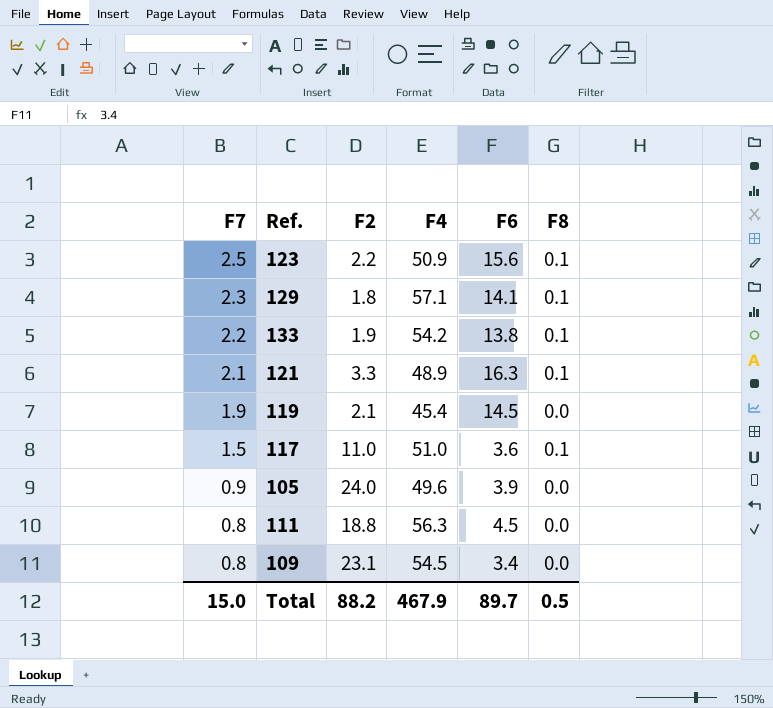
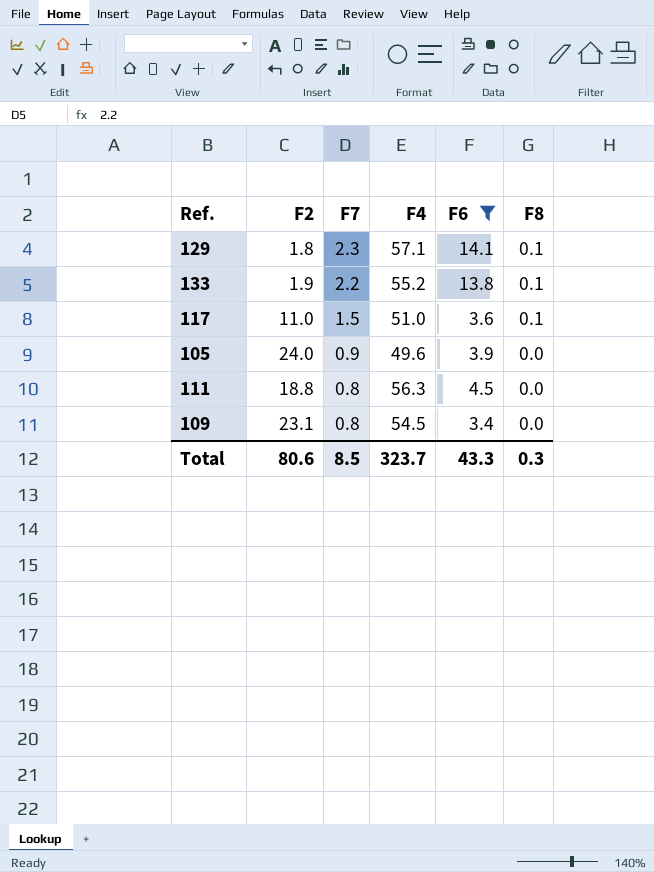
filter: none -> F6 <= 14.1
column F7 | position: 1 -> 3
133 | F4: 54.2 -> 55.2
Total | F2: 88.2 -> 80.6
Total | F7: 15.0 -> 8.5
Total | F4: 467.9 -> 323.7
Total | F6: 89.7 -> 43.3
Total | F8: 0.5 -> 0.3

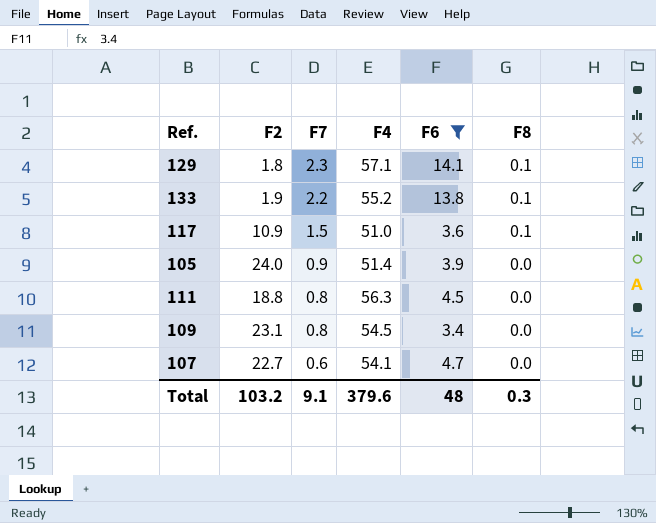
117 | F2: 11.0 -> 10.9
105 | F4: 49.6 -> 51.4
row 107: none -> 22.7 | 0.6 | 54.1 | 4.7 | 0.0
Total | F2: 80.6 -> 103.2
Total | F7: 8.5 -> 9.1
Total | F4: 323.7 -> 379.6
Total | F6: 43.3 -> 48

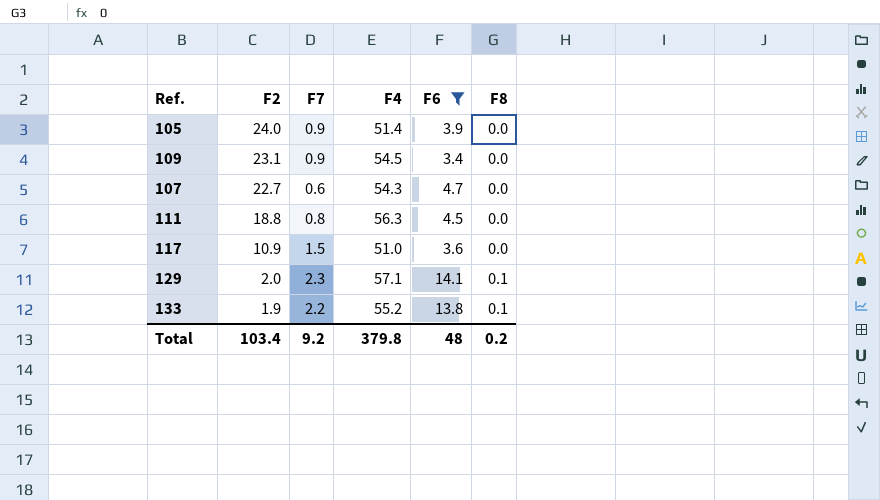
row order: F7 descending -> F2 descending
109 | F7: 0.8 -> 0.9
107 | F4: 54.1 -> 54.3
117 | F8: 0.1 -> 0.0
129 | F2: 1.8 -> 2.0
Total | F2: 103.2 -> 103.4
Total | F7: 9.1 -> 9.2
Total | F4: 379.6 -> 379.8
Total | F8: 0.3 -> 0.2

